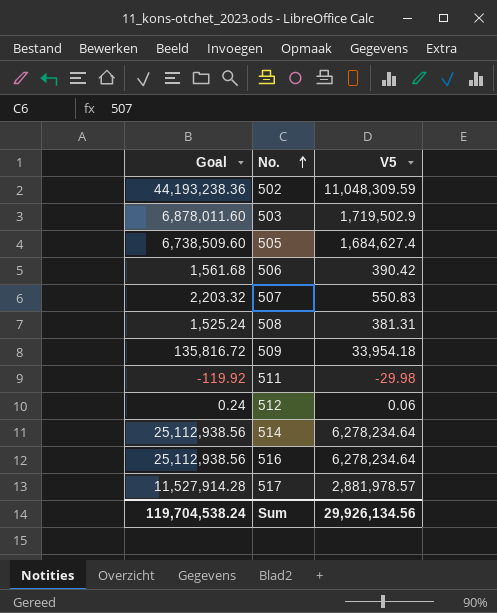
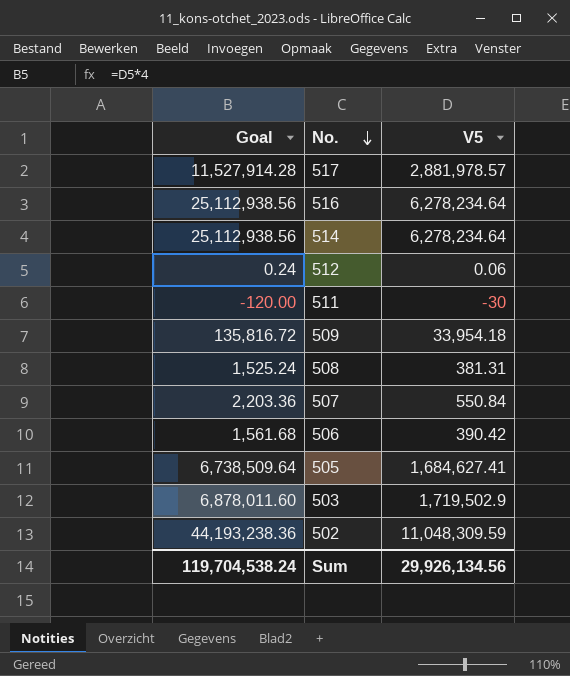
row order: No. ascending -> No. descending
511 | Goal: -119.92 -> -120.00
511 | V5: -29.98 -> -30
507 | Goal: 2,203.32 -> 2,203.36
507 | V5: 550.83 -> 550.84
505 | Goal: 6,738,509.60 -> 6,738,509.64
505 | V5: 1,684,627.4 -> 1,684,627.41

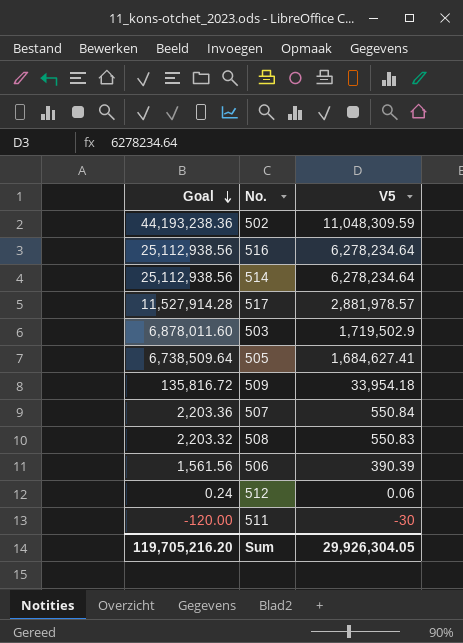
row order: No. descending -> Goal descending
508 | Goal: 1,525.24 -> 2,203.32
508 | V5: 381.31 -> 550.83
506 | Goal: 1,561.68 -> 1,561.56
506 | V5: 390.42 -> 390.39
Sum | Goal: 119,704,538.24 -> 119,705,216.20
Sum | V5: 29,926,134.56 -> 29,926,304.05

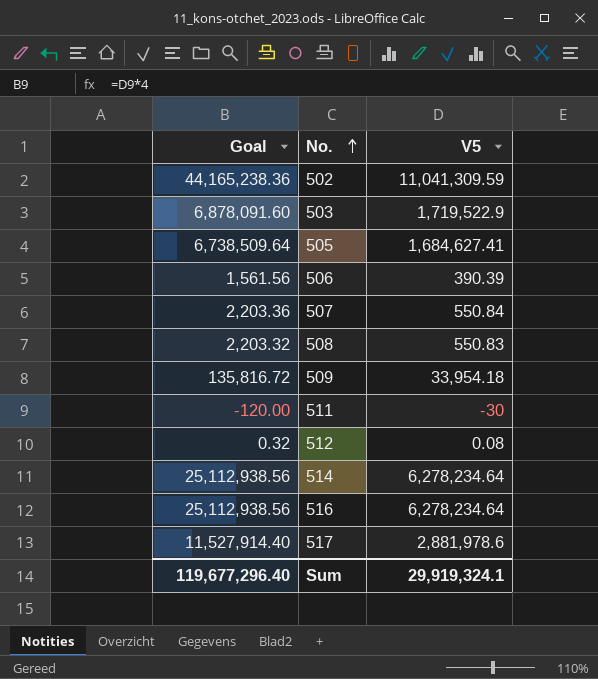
row order: Goal descending -> No. ascending
502 | Goal: 44,193,238.36 -> 44,165,238.36
502 | V5: 11,048,309.59 -> 11,041,309.59
503 | Goal: 6,878,011.60 -> 6,878,091.60
503 | V5: 1,719,502.9 -> 1,719,522.9
512 | Goal: 0.24 -> 0.32
512 | V5: 0.06 -> 0.08
517 | Goal: 11,527,914.28 -> 11,527,914.40
517 | V5: 2,881,978.57 -> 2,881,978.6
Sum | Goal: 119,705,216.20 -> 119,677,296.40
Sum | V5: 29,926,304.05 -> 29,919,324.1

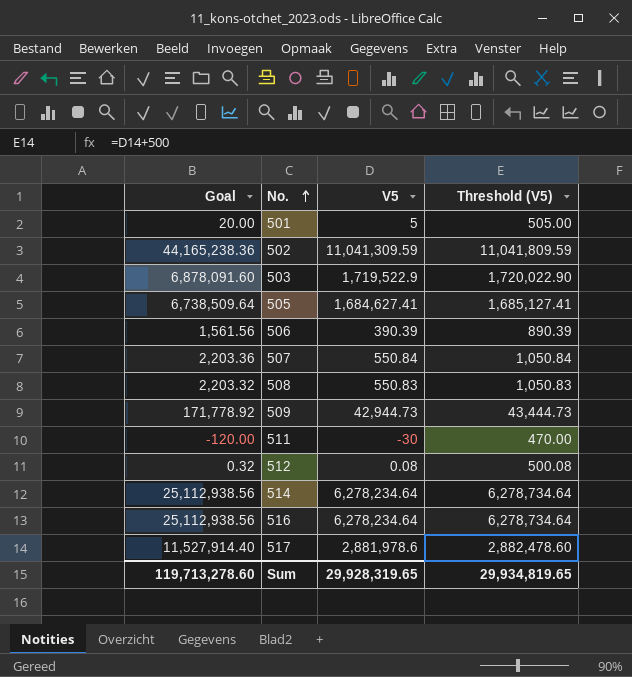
column Threshold (V5) | formula: none -> [V5] + 500
row 501: none -> 20.00 | 5 | 505.00
509 | Goal: 135,816.72 -> 171,778.92
509 | V5: 33,954.18 -> 42,944.73
Sum | Goal: 119,677,296.40 -> 119,713,278.60
Sum | V5: 29,919,324.1 -> 29,928,319.65

